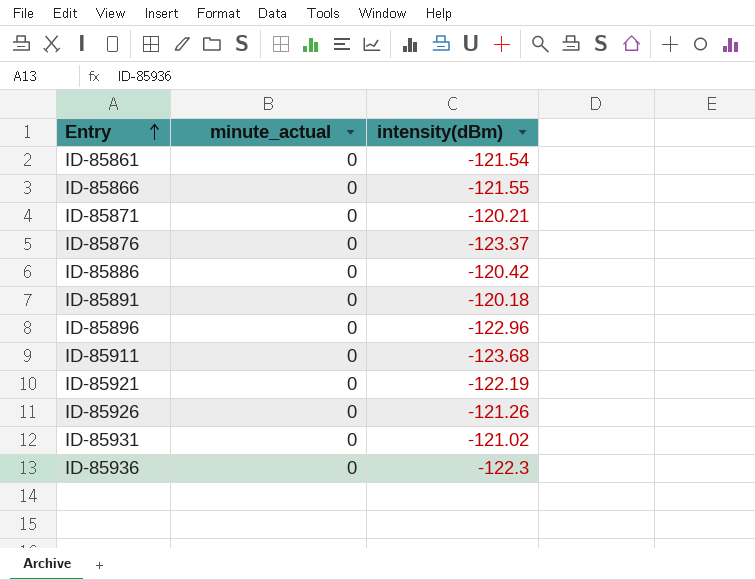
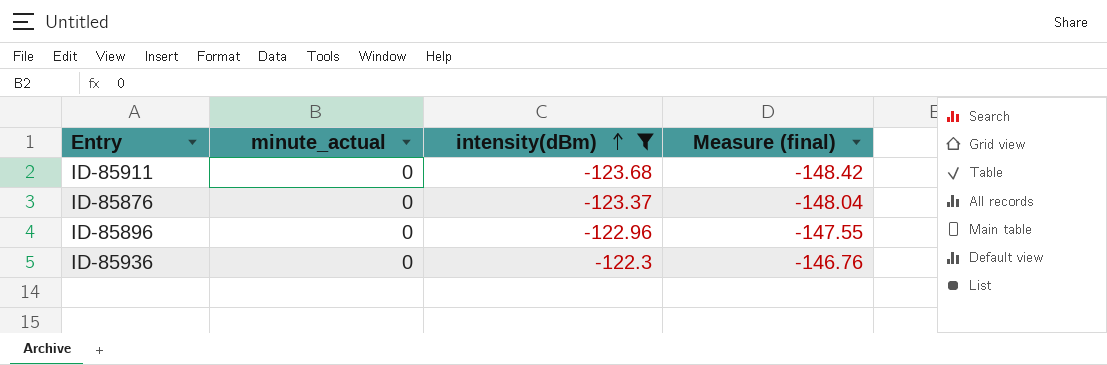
filter: none -> intensity(dBm) <= -122.3
row order: Entry ascending -> intensity(dBm) ascending
column Measure (final) | formula: none -> [intensity(dBm)] * 1.2

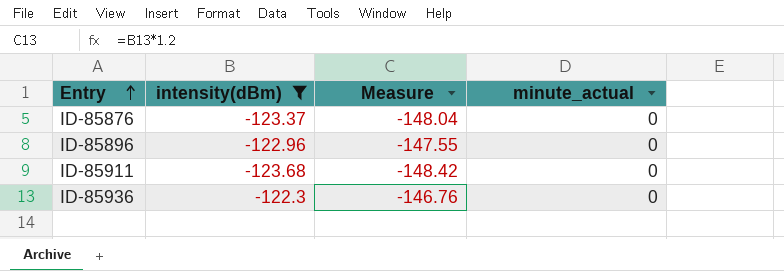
row order: intensity(dBm) ascending -> Entry ascending
column name: Measure (final) -> Measure
column minute_actual | position: 2 -> 4

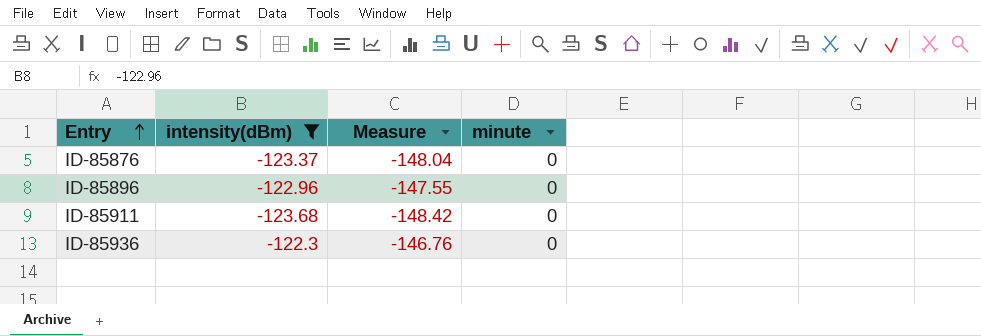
column name: minute_actual -> minute

